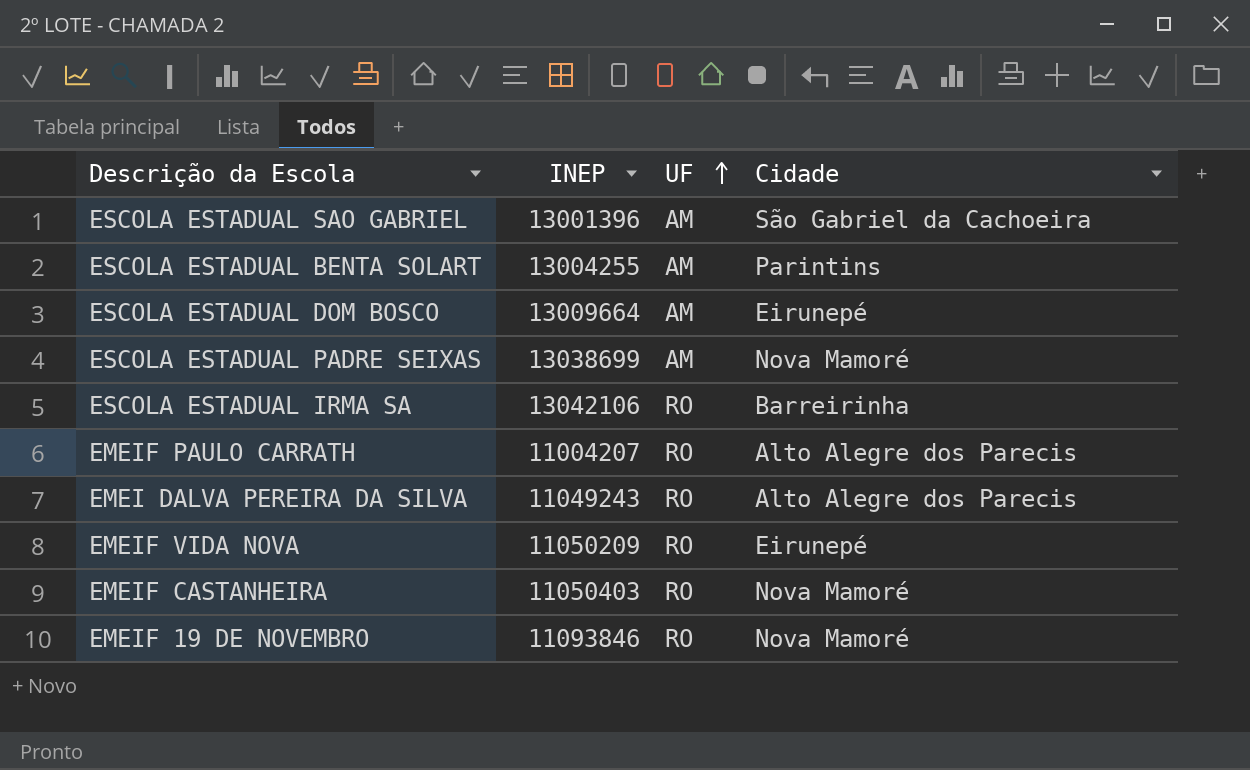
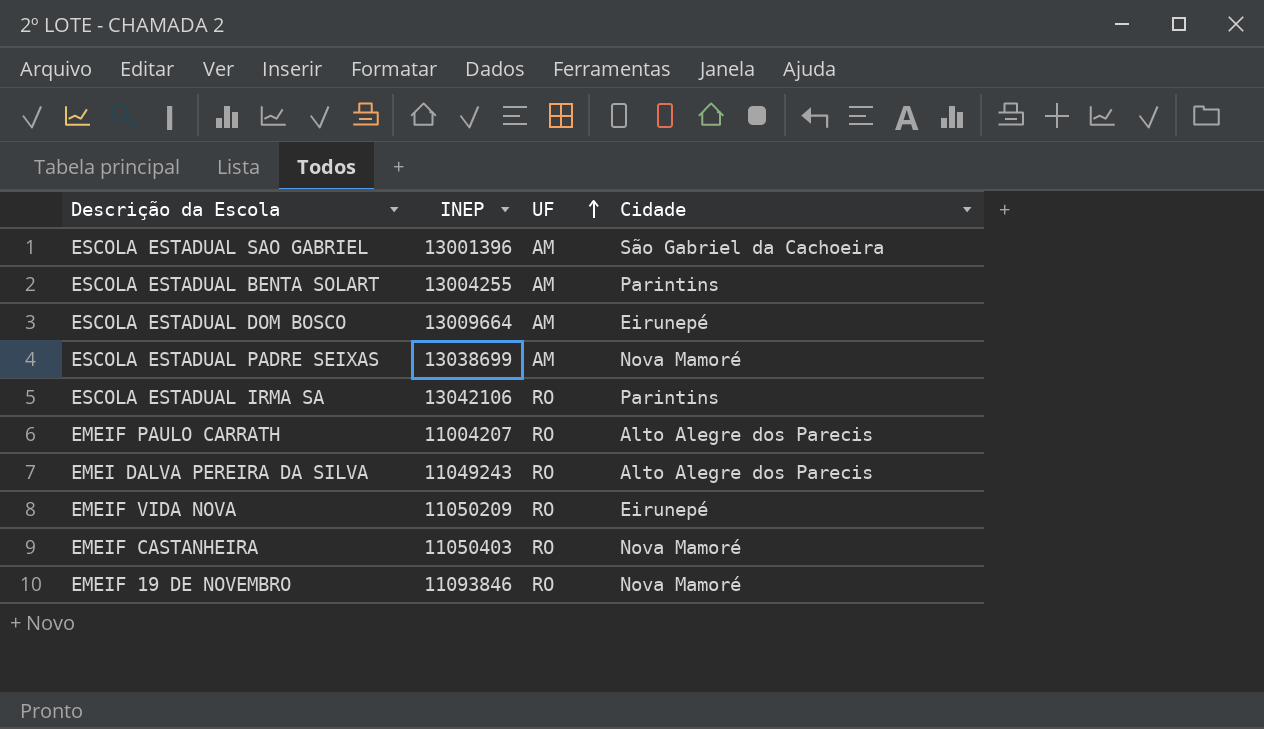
ESCOLA ESTADUAL IRMA SA | Cidade: Barreirinha -> Parintins

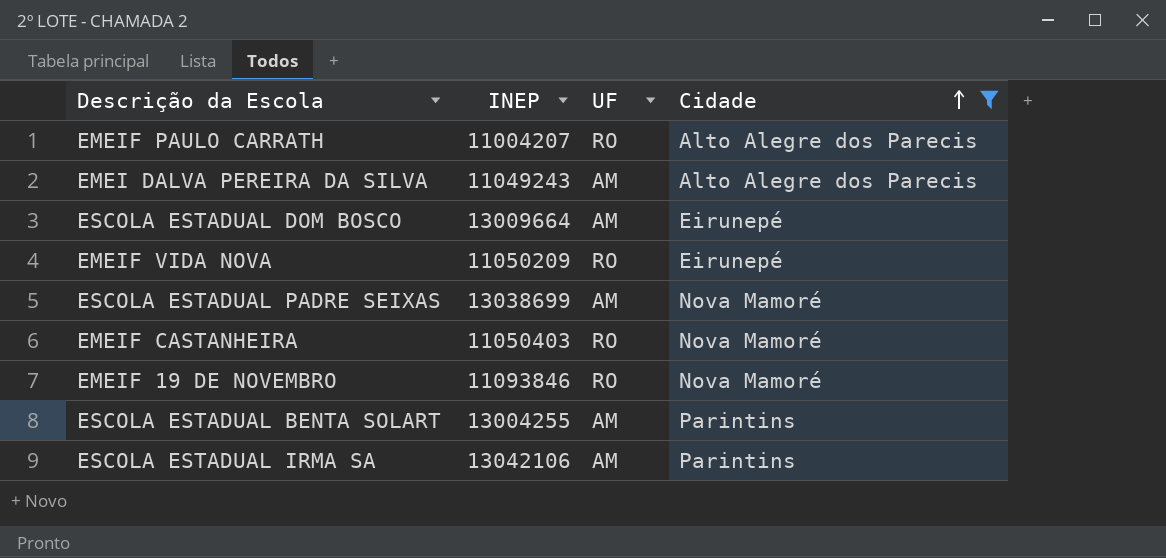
filter: none -> Cidade != São Gabriel da Cachoeira
row order: UF ascending -> Cidade ascending
EMEI DALVA PEREIRA DA SILVA | UF: RO -> AM
ESCOLA ESTADUAL IRMA SA | UF: RO -> AM

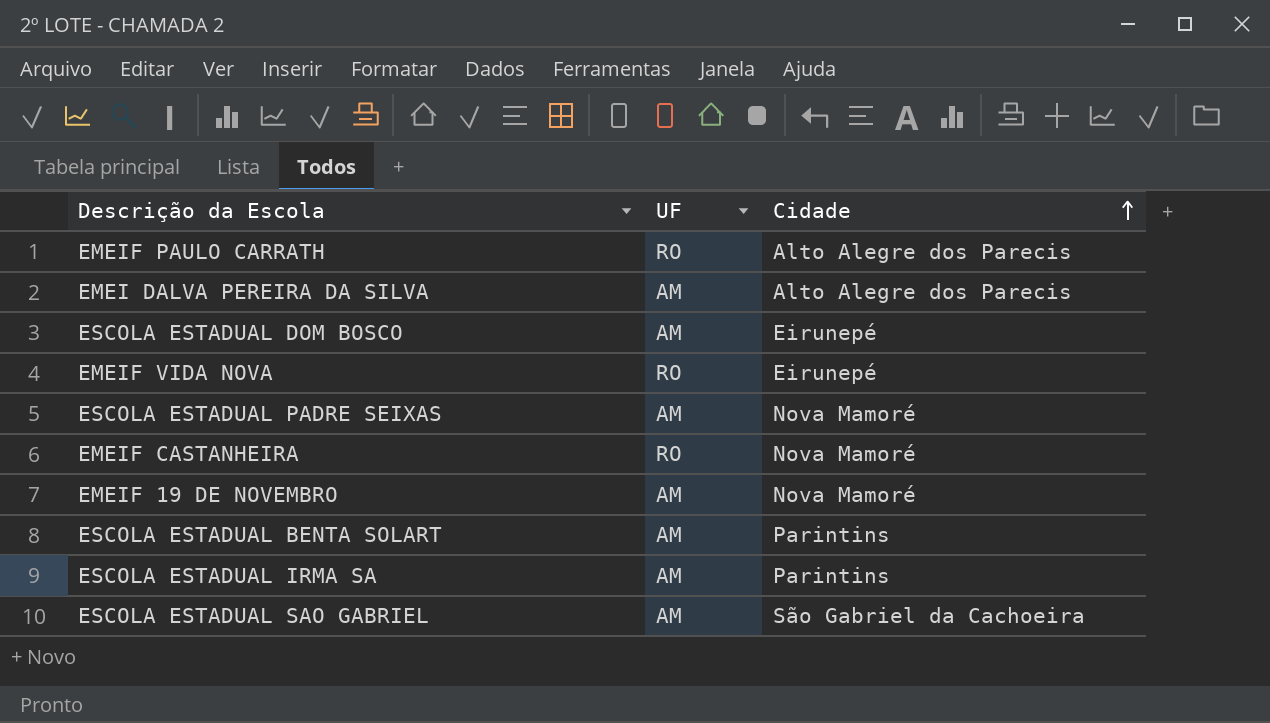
filter: Cidade != São Gabriel da Cachoeira -> none
column INEP | position: 2 -> none
EMEIF 19 DE NOVEMBRO | UF: RO -> AM

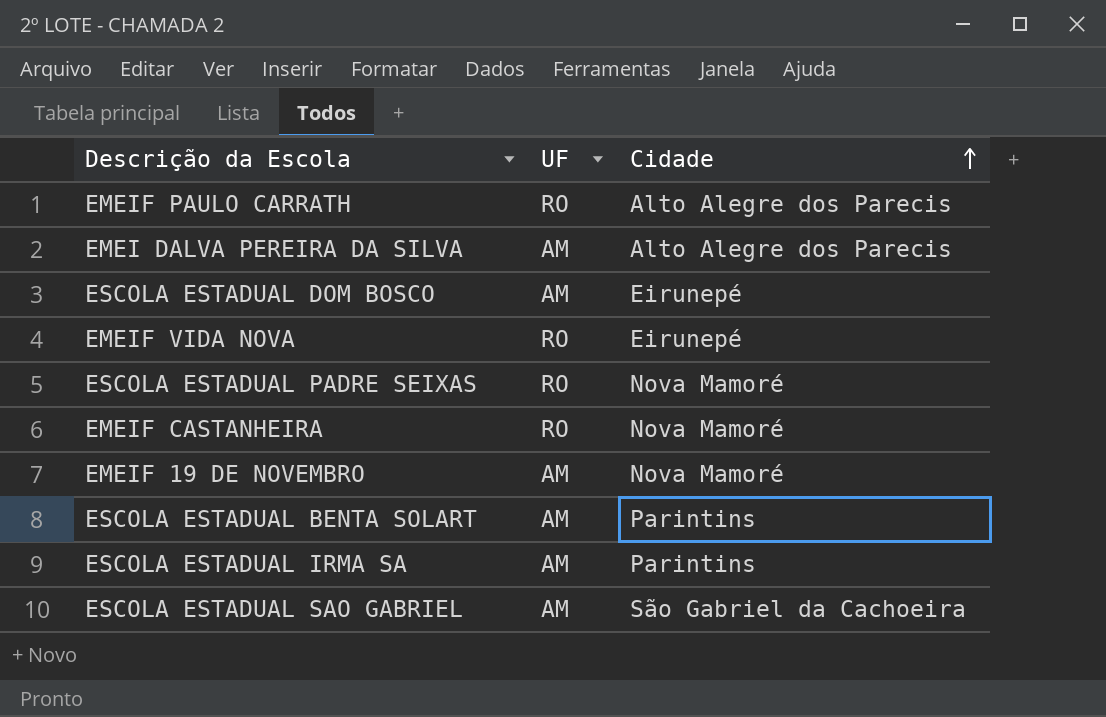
ESCOLA ESTADUAL PADRE SEIXAS | UF: AM -> RO

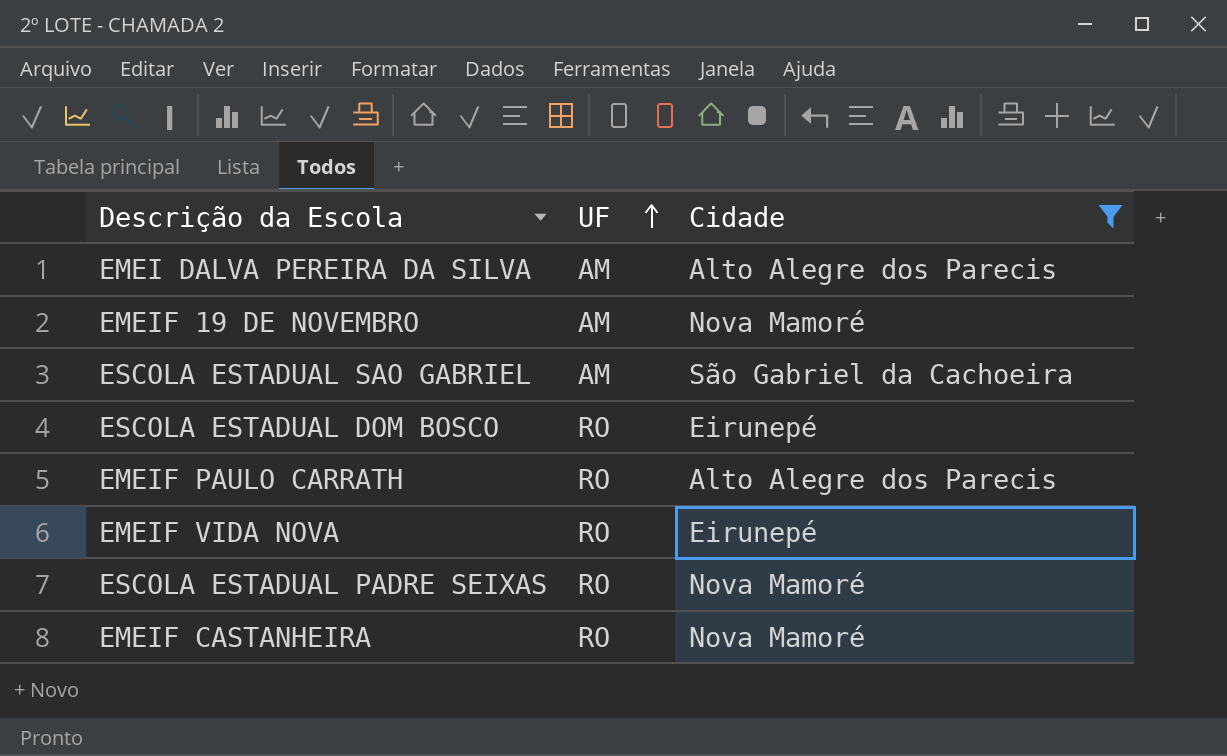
filter: none -> Cidade != Parintins
row order: Cidade ascending -> UF ascending
ESCOLA ESTADUAL DOM BOSCO | UF: AM -> RO

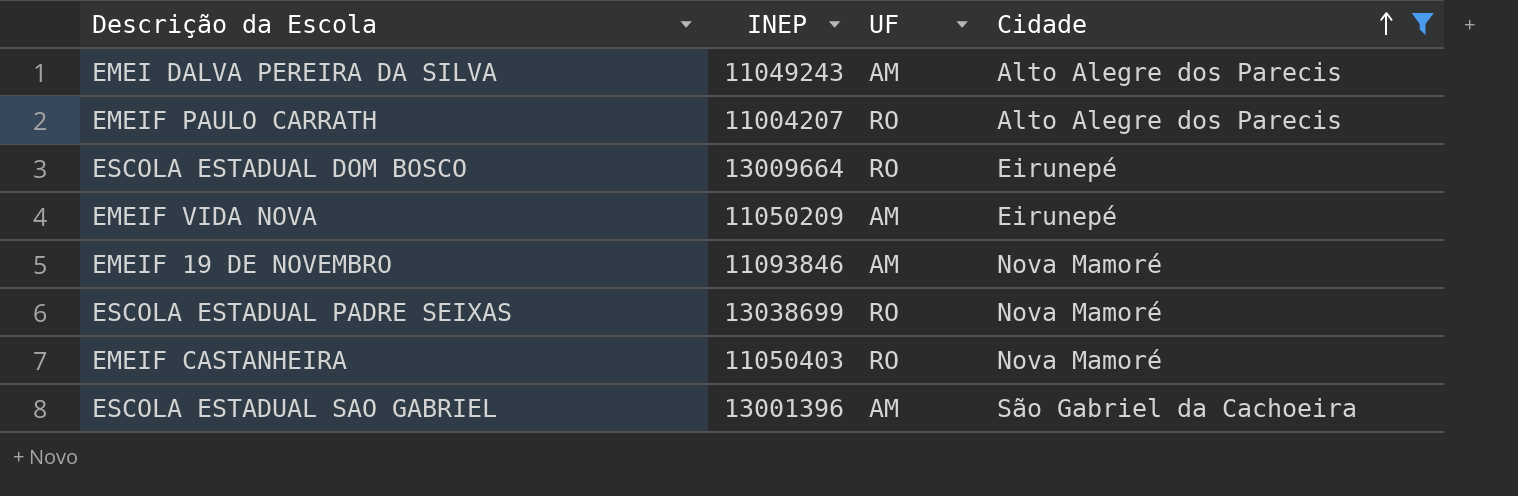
row order: UF ascending -> Cidade ascending
column INEP | position: none -> 2
EMEIF VIDA NOVA | UF: RO -> AM

